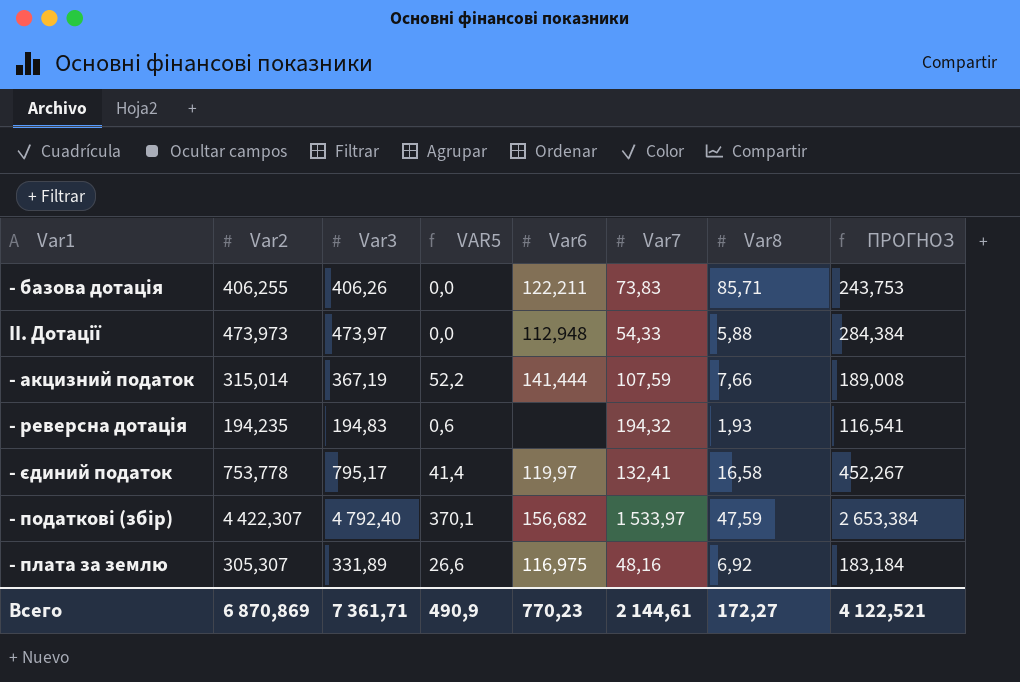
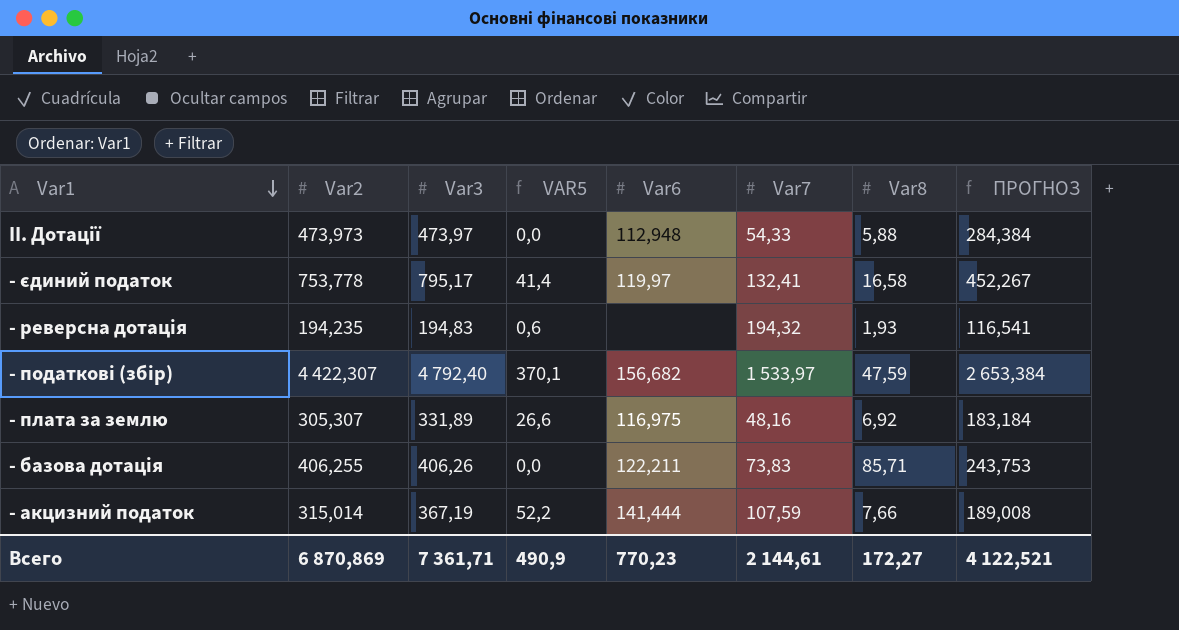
row order: none -> Var1 descending

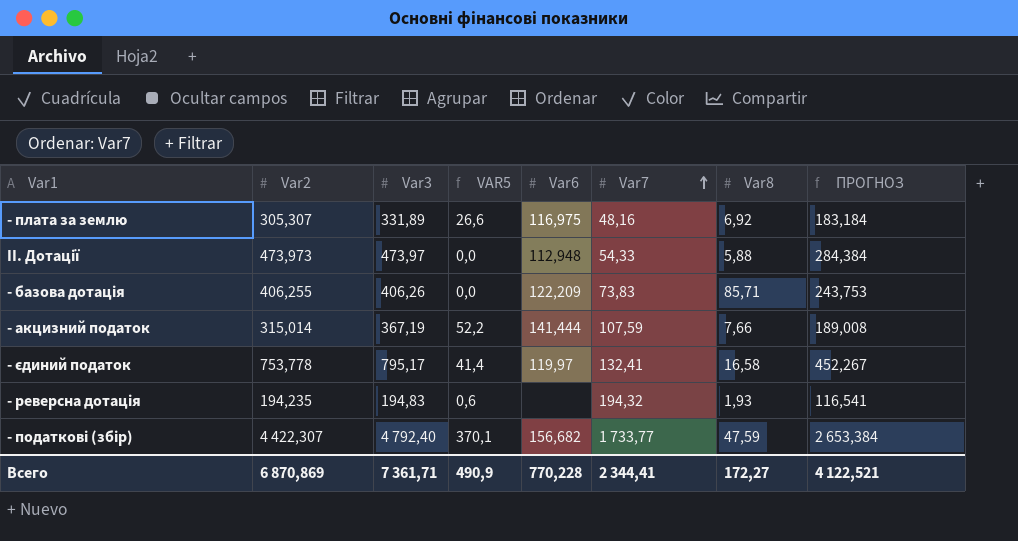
row order: Var1 descending -> Var7 ascending
- базова дотація | Var6: 122,211 -> 122,209
- податкові (збір) | Var7: 1 533,97 -> 1 733,77
Всего | Var6: 770,23 -> 770,228
Всего | Var7: 2 144,61 -> 2 344,41

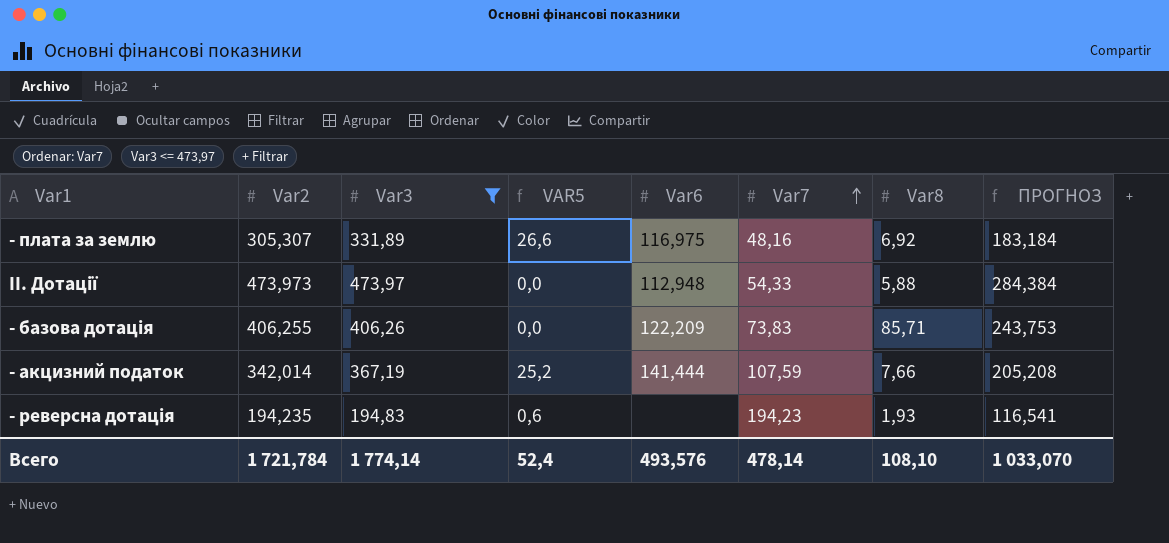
filter: none -> Var3 <= 473,97
- акцизний податок | Var2: 315,014 -> 342,014
- акцизний податок | VAR5: 52,2 -> 25,2
- акцизний податок | ПРОГНОЗ: 189,008 -> 205,208
- реверсна дотація | Var7: 194,32 -> 194,23
Всего | Var2: 6 870,869 -> 1 721,784
Всего | Var3: 7 361,71 -> 1 774,14
Всего | VAR5: 490,9 -> 52,4
Всего | Var6: 770,228 -> 493,576
Всего | Var7: 2 344,41 -> 478,14
Всего | Var8: 172,27 -> 108,10
Всего | ПРОГНОЗ: 4 122,521 -> 1 033,070

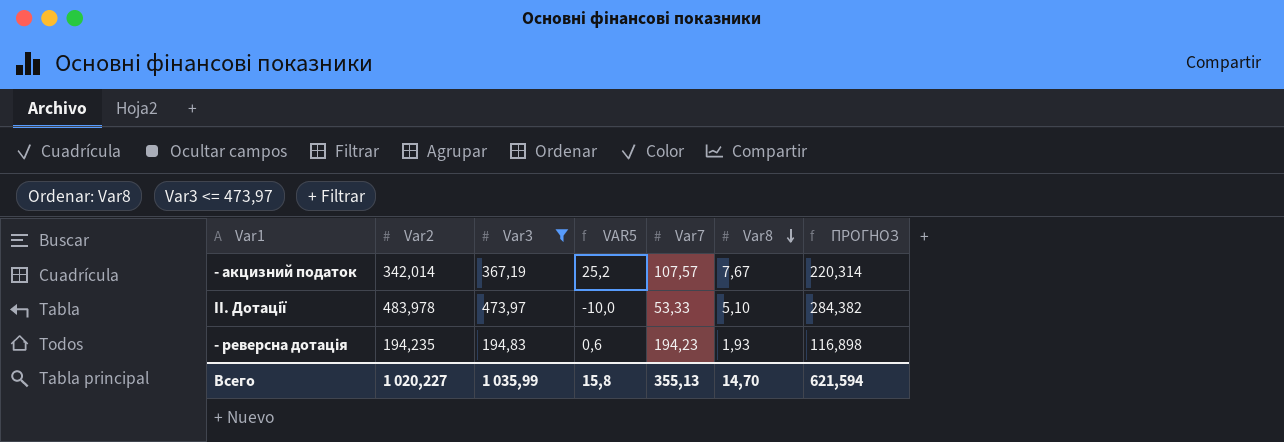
row order: Var7 ascending -> Var8 descending
column Var6 | position: 5 -> none
column ПРОГНОЗ | formula: [Var2] * 0,6 -> [Var3] * 0,6
row - плата за землю: 305,307 | 331,89 | 26,6 | 116,975 | 48,16 | 6,92 | 183,184 -> none
row - базова дотація: 406,255 | 406,26 | 0,0 | 122,209 | 73,83 | 85,71 | 243,753 -> none
- акцизний податок | Var7: 107,59 -> 107,57
- акцизний податок | Var8: 7,66 -> 7,67
ІІ. Дотації | Var2: 473,973 -> 483,978
ІІ. Дотації | VAR5: 0,0 -> -10,0
ІІ. Дотації | Var7: 54,33 -> 53,33
ІІ. Дотації | Var8: 5,88 -> 5,10
Всего | Var2: 1 721,784 -> 1 020,227
Всего | Var3: 1 774,14 -> 1 035,99
Всего | VAR5: 52,4 -> 15,8
Всего | Var7: 478,14 -> 355,13
Всего | Var8: 108,10 -> 14,70
Всего | ПРОГНОЗ: 1 033,070 -> 621,594

